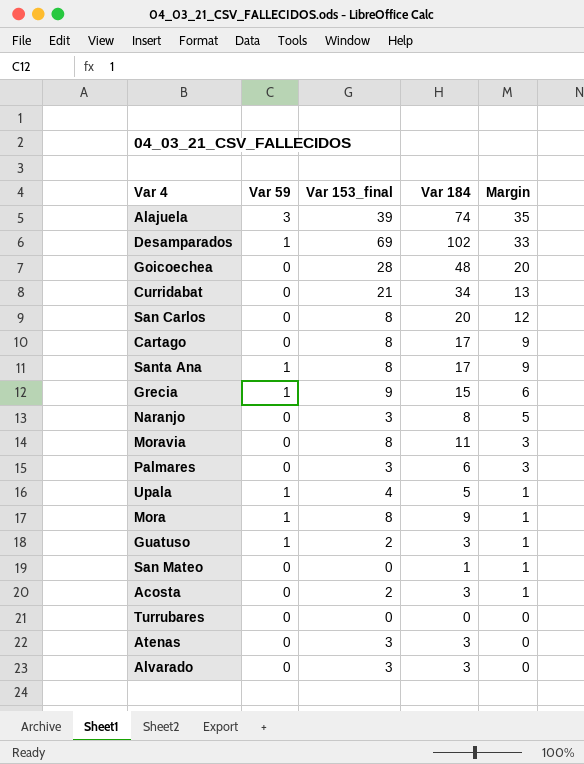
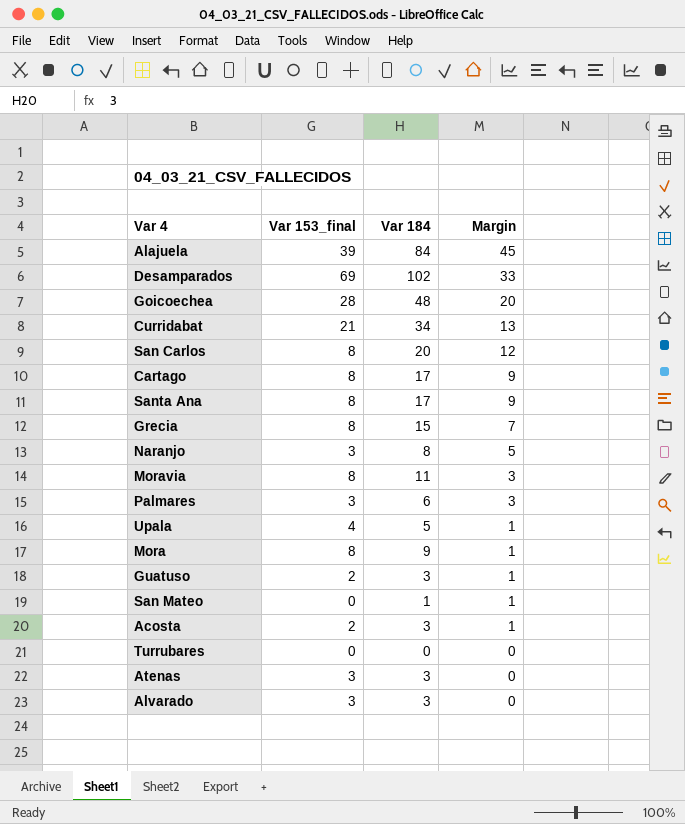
column Var 59 | position: 2 -> none
Alajuela | Var 184: 74 -> 84
Alajuela | Margin: 35 -> 45
Grecia | Var 153_final: 9 -> 8
Grecia | Margin: 6 -> 7

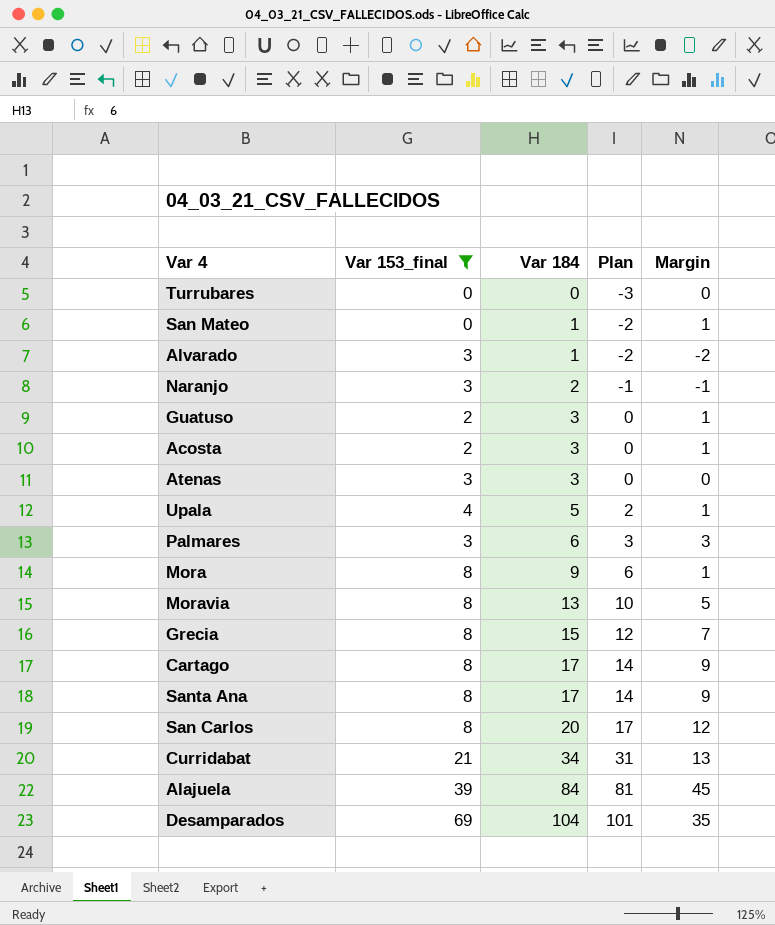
filter: none -> Var 153_final != 28
row order: Margin descending -> Var 184 ascending
column Plan | formula: none -> [Var 184] - 3
Alvarado | Var 184: 3 -> 1
Alvarado | Margin: 0 -> -2
Naranjo | Var 184: 8 -> 2
Naranjo | Margin: 5 -> -1
Moravia | Var 184: 11 -> 13
Moravia | Margin: 3 -> 5
Desamparados | Var 184: 102 -> 104
Desamparados | Margin: 33 -> 35

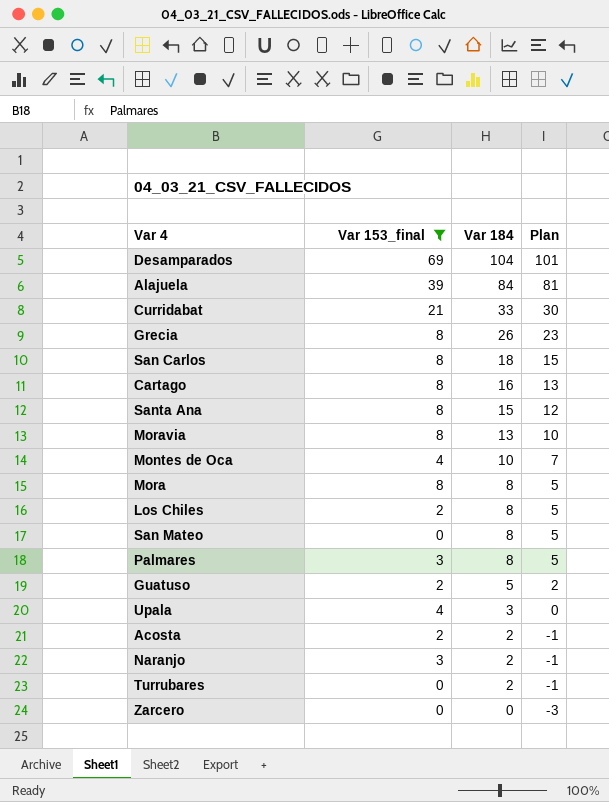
row order: Var 184 ascending -> Var 184 descending
column Margin | formula: [Var 184] - [Var 153_final] -> none
row Alvarado: 3 | 1 | -2 | -2 -> none
row Atenas: 3 | 3 | 0 | 0 -> none
Curridabat | Var 184: 34 -> 33
Curridabat | Plan: 31 -> 30
Grecia | Var 184: 15 -> 26
Grecia | Plan: 12 -> 23
San Carlos | Var 184: 20 -> 18
San Carlos | Plan: 17 -> 15
Cartago | Var 184: 17 -> 16
Cartago | Plan: 14 -> 13
Santa Ana | Var 184: 17 -> 15
Santa Ana | Plan: 14 -> 12
row Montes de Oca: none -> 4 | 10 | 7
Mora | Var 184: 9 -> 8
Mora | Plan: 6 -> 5
row Los Chiles: none -> 2 | 8 | 5
San Mateo | Var 184: 1 -> 8
San Mateo | Plan: -2 -> 5
Palmares | Var 184: 6 -> 8
Palmares | Plan: 3 -> 5
Guatuso | Var 184: 3 -> 5
Guatuso | Plan: 0 -> 2
Upala | Var 184: 5 -> 3
Upala | Plan: 2 -> 0
Acosta | Var 184: 3 -> 2
Acosta | Plan: 0 -> -1
Turrubares | Var 184: 0 -> 2
Turrubares | Plan: -3 -> -1
row Zarcero: none -> 0 | 0 | -3

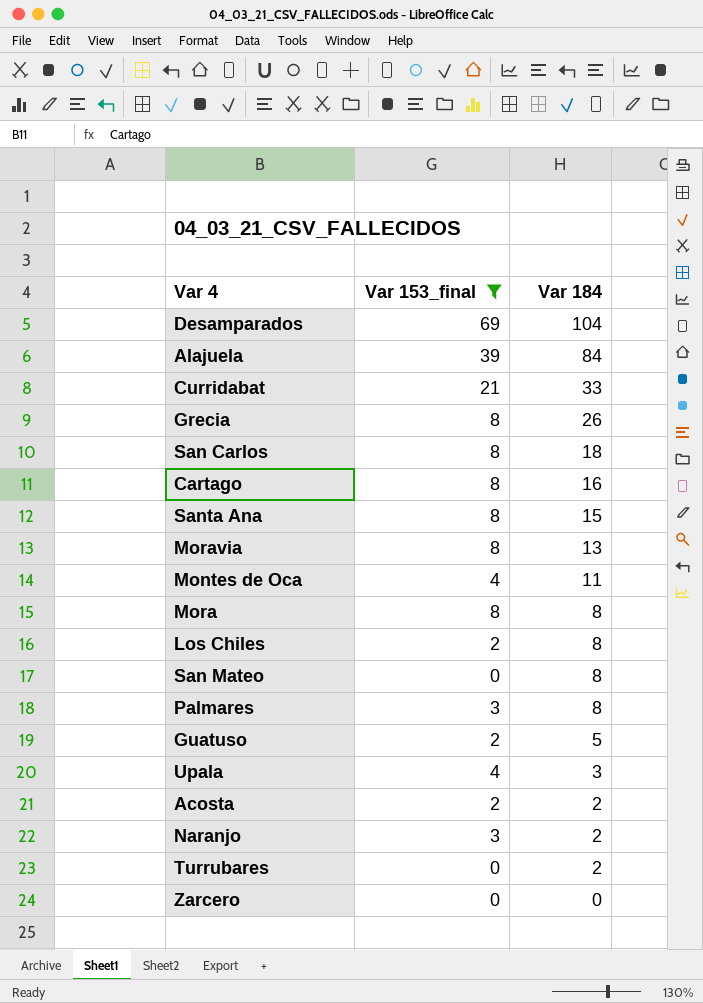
column Plan | formula: [Var 184] - 3 -> none
Montes de Oca | Var 184: 10 -> 11

